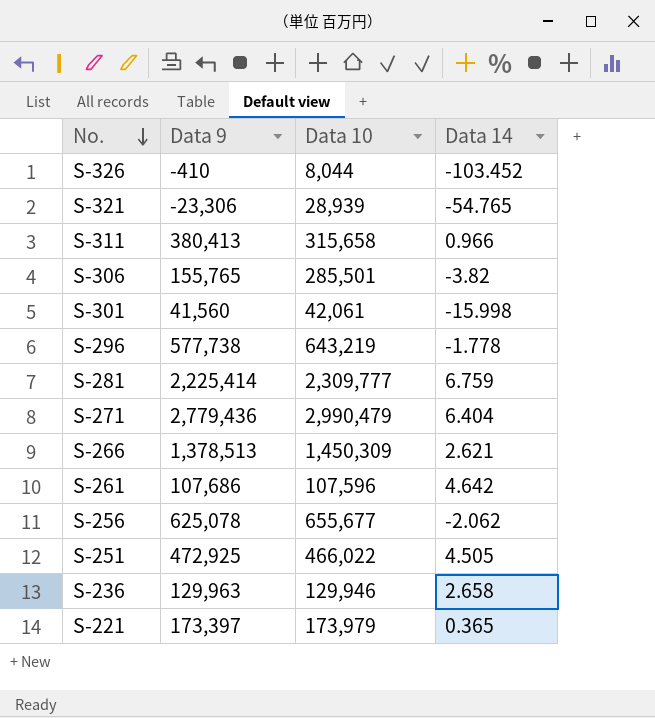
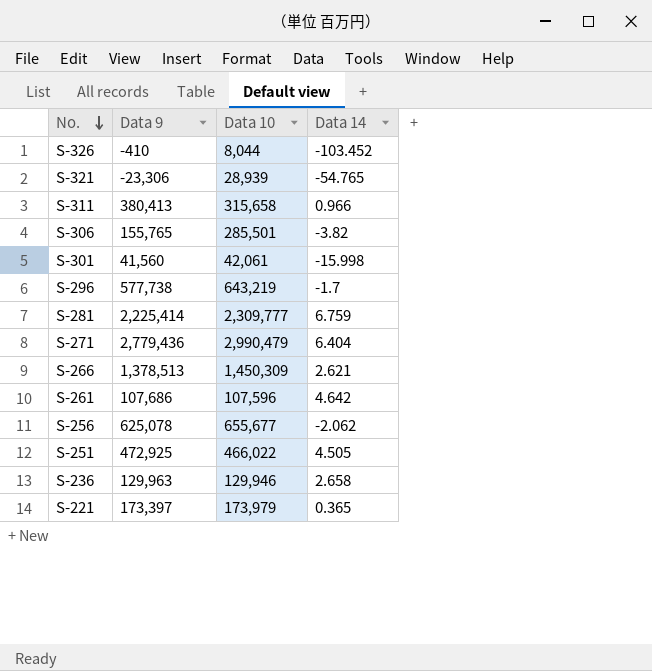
S-296 | Data 14: -1.778 -> -1.7

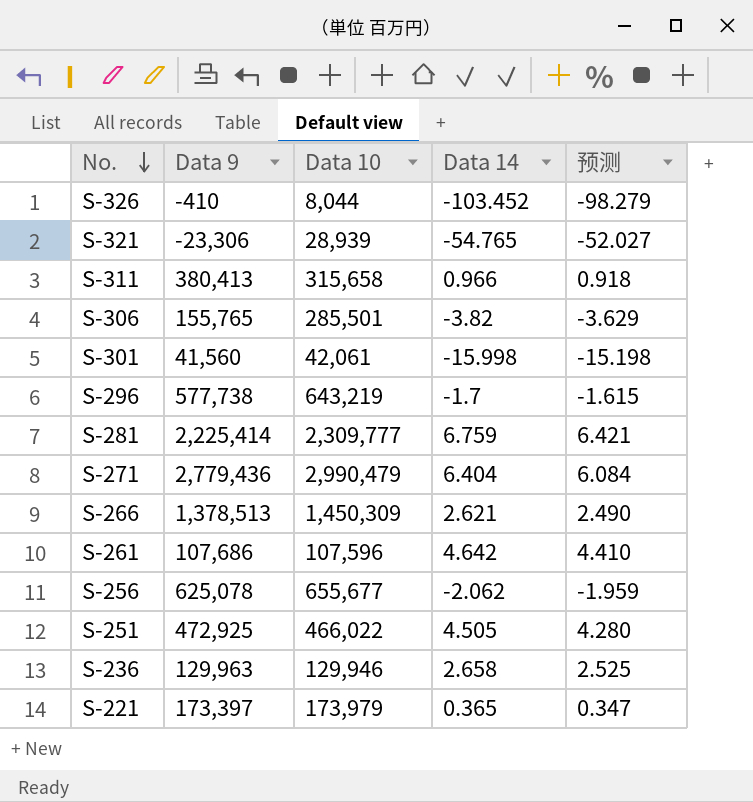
column 预测 | formula: none -> [Data 14] * 0.95

